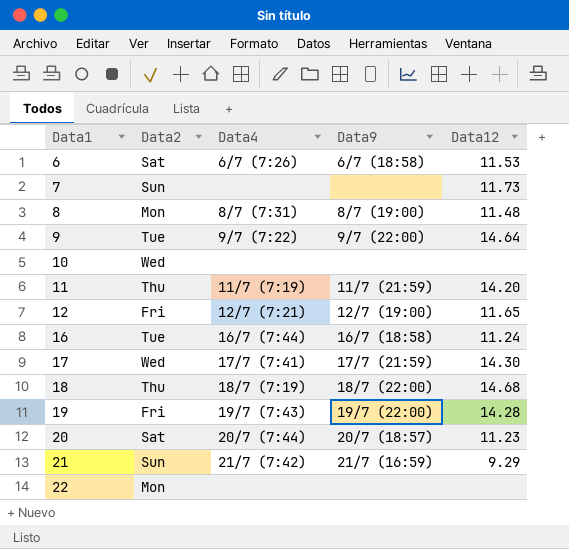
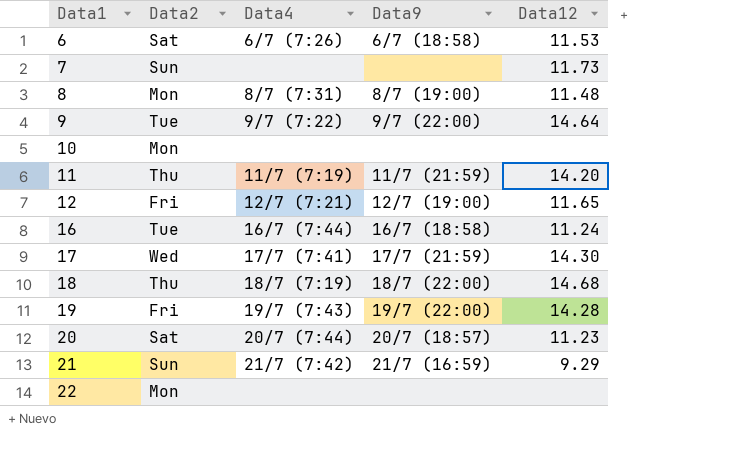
10 | Data2: Wed -> Mon

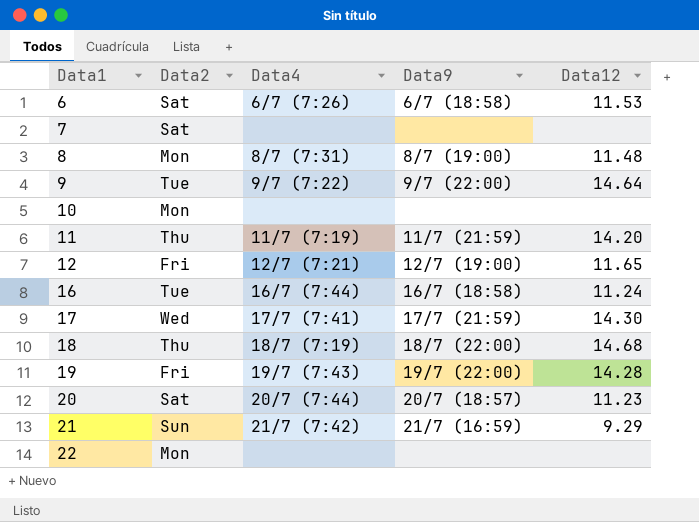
7 | Data2: Sun -> Sat
7 | Data12: 11.73 -> none

